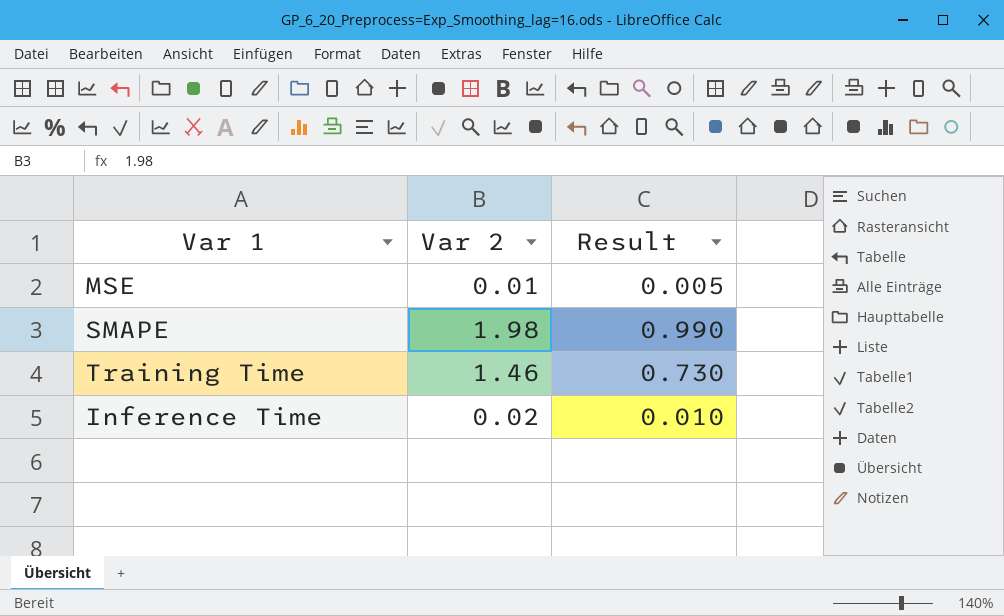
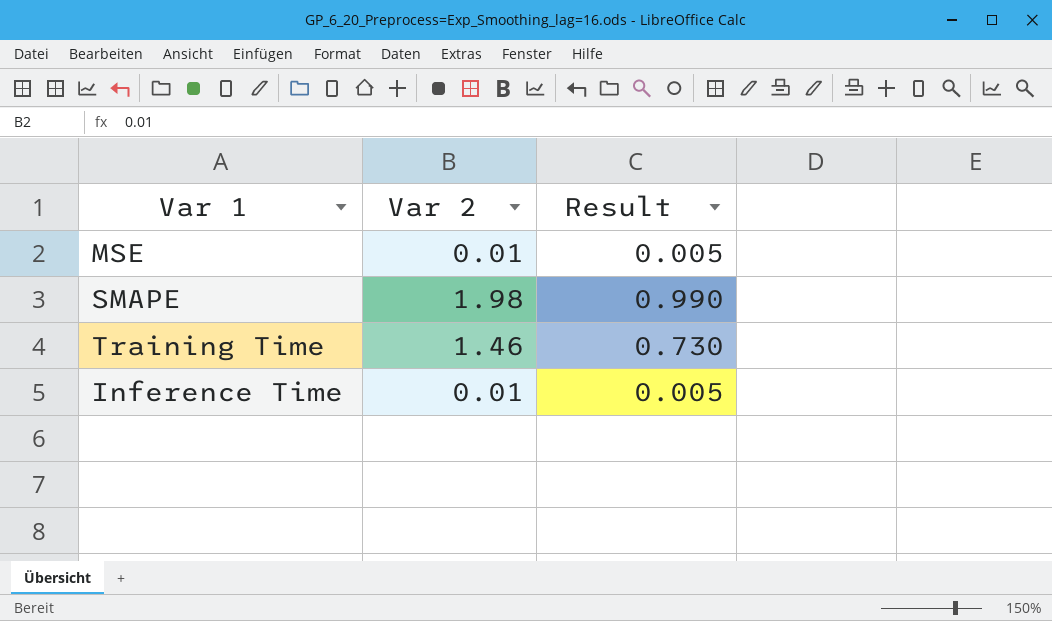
Inference Time | Var 2: 0.02 -> 0.01
Inference Time | Result: 0.010 -> 0.005

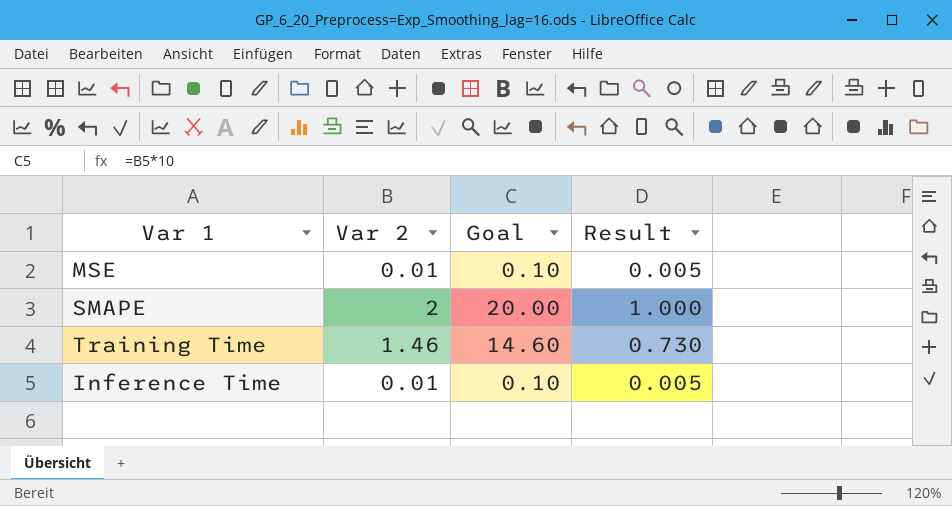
column Goal | formula: none -> [Var 2] * 10
SMAPE | Var 2: 1.98 -> 2
SMAPE | Result: 0.990 -> 1.000

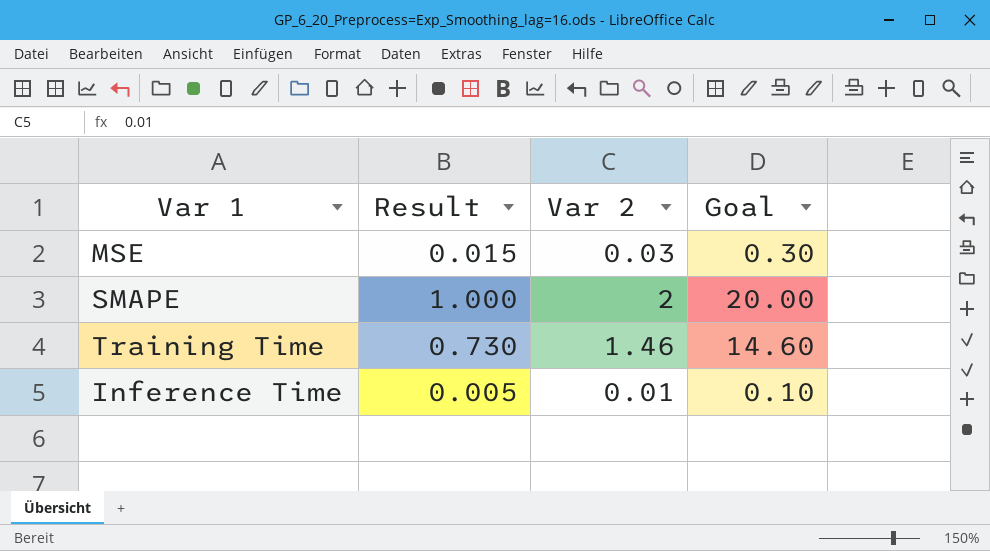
column Result | position: 4 -> 2
MSE | Result: 0.005 -> 0.015
MSE | Var 2: 0.01 -> 0.03
MSE | Goal: 0.10 -> 0.30

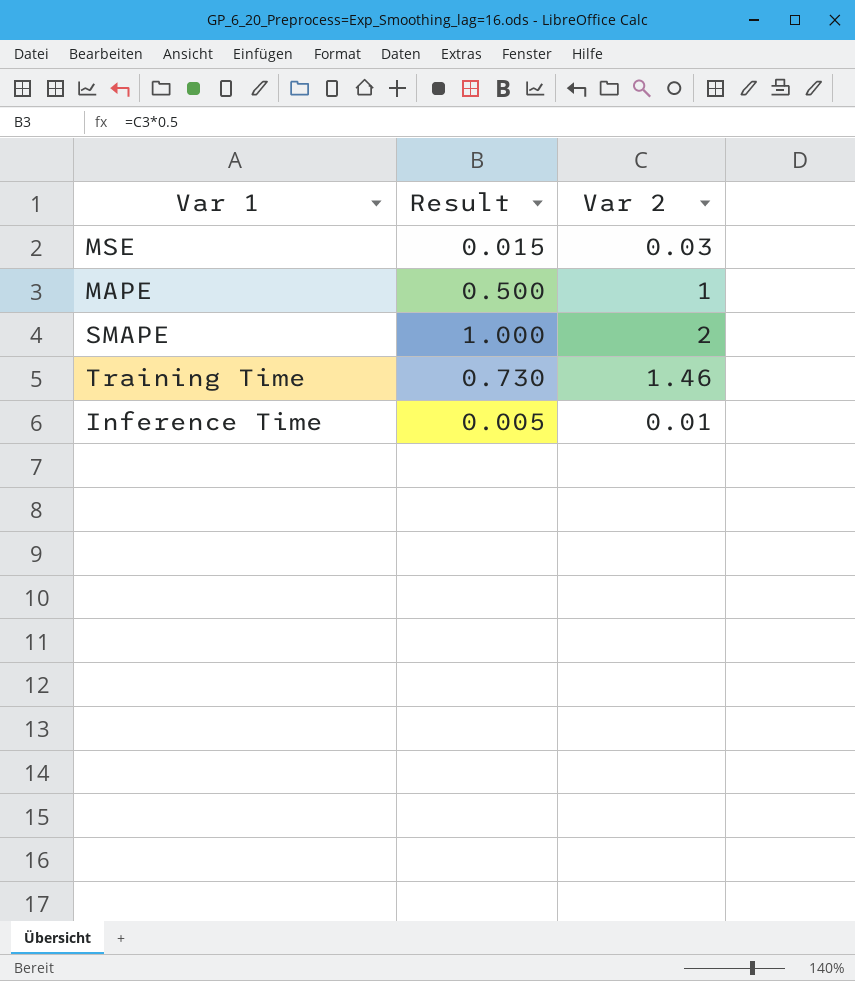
column Goal | formula: [Var 2] * 10 -> none
row MAPE: none -> 0.500 | 1

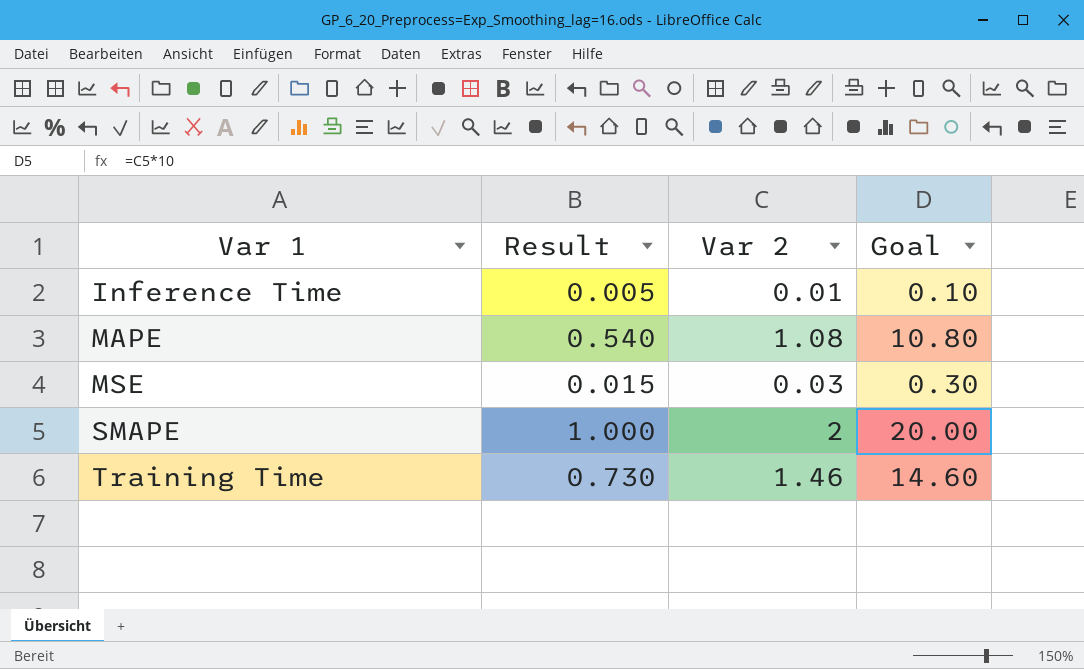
row order: none -> Var 1 ascending
column Goal | formula: none -> [Var 2] * 10
MAPE | Result: 0.500 -> 0.540
MAPE | Var 2: 1 -> 1.08

